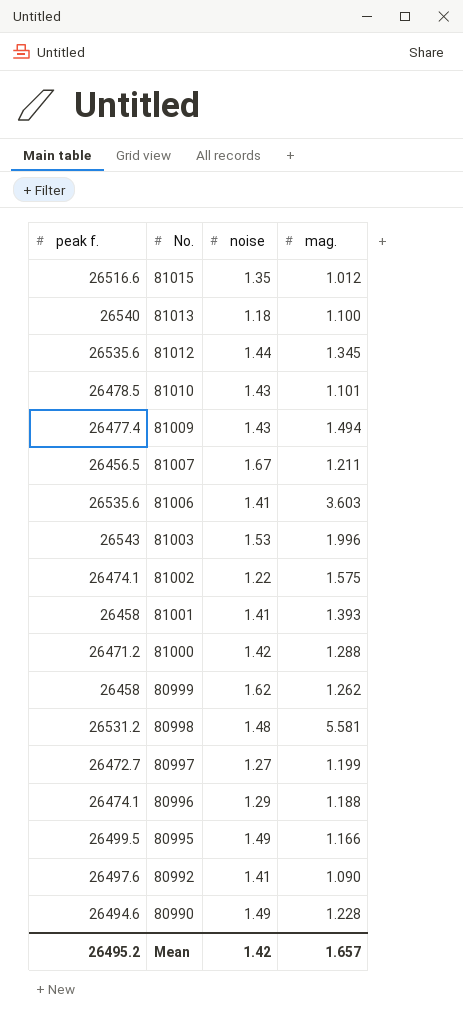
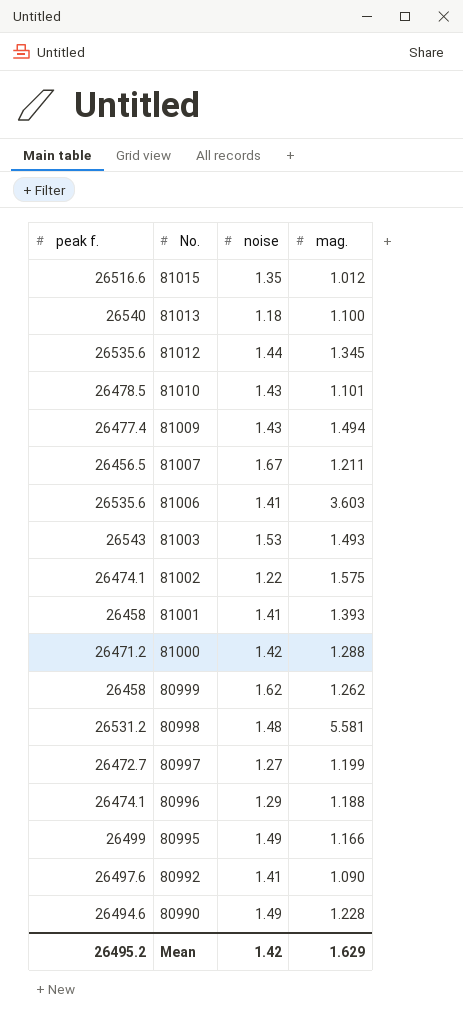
81003 | mag.: 1.996 -> 1.493
80995 | peak f.: 26499.5 -> 26499
Mean | mag.: 1.657 -> 1.629

